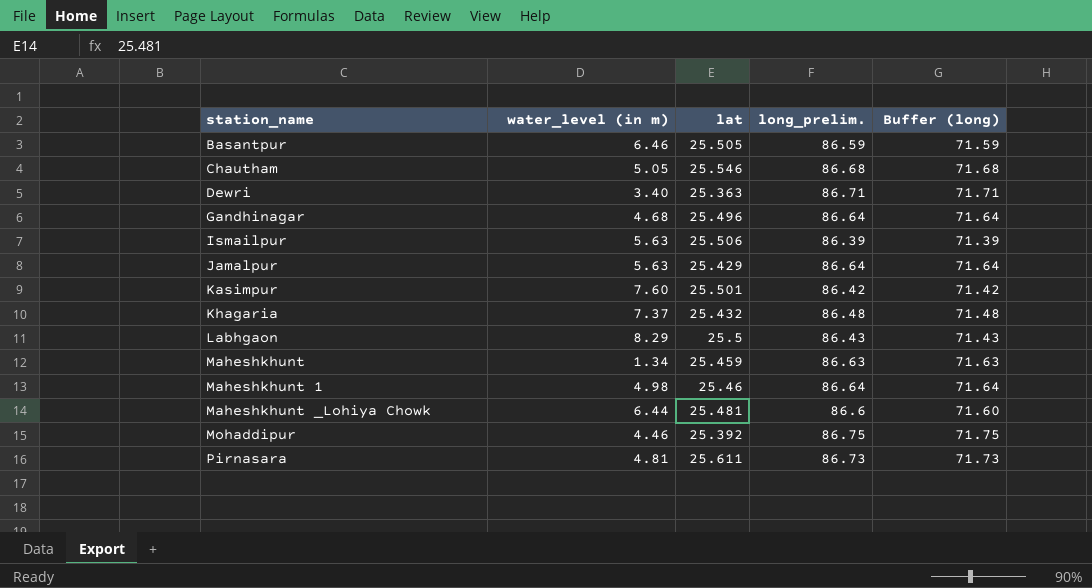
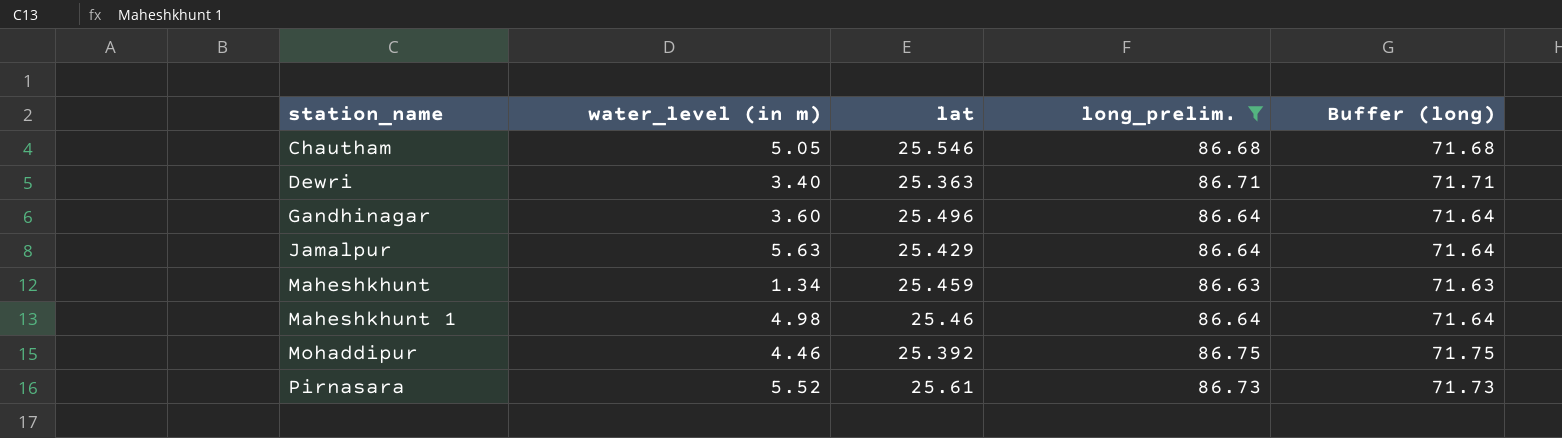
filter: none -> long_prelim. >= 86.63
Gandhinagar | water_level (in m): 4.68 -> 3.60
Pirnasara | water_level (in m): 4.81 -> 5.52
Pirnasara | lat: 25.611 -> 25.61

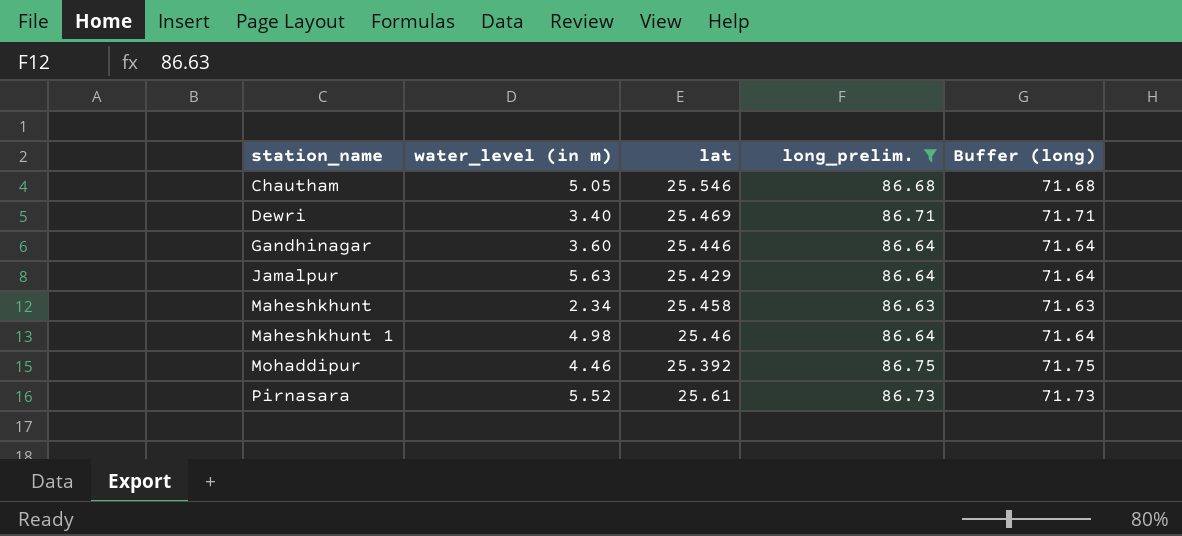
Dewri | lat: 25.363 -> 25.469
Gandhinagar | lat: 25.496 -> 25.446
Maheshkhunt | water_level (in m): 1.34 -> 2.34
Maheshkhunt | lat: 25.459 -> 25.458

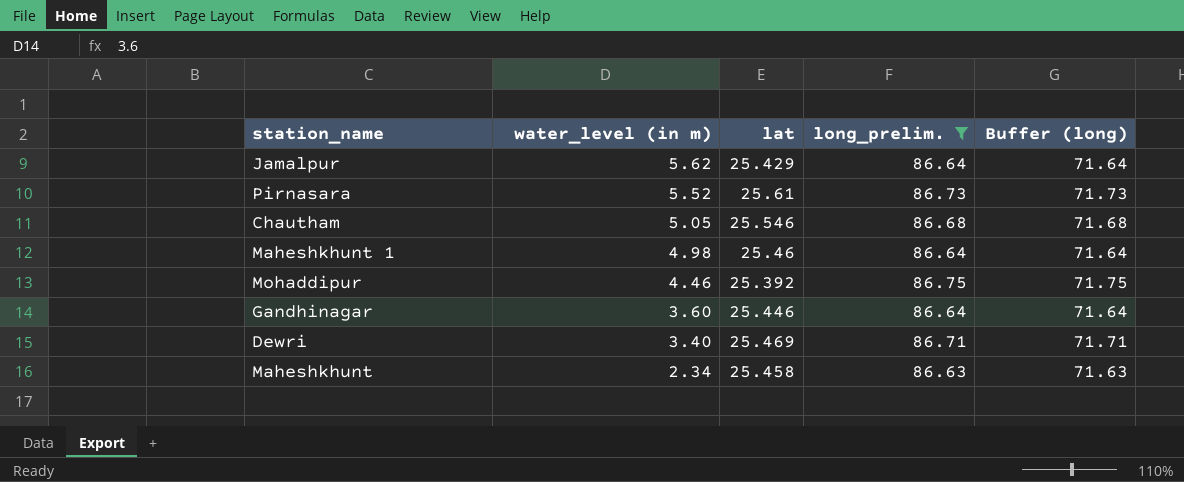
row order: station_name ascending -> water_level (in m) descending
Jamalpur | water_level (in m): 5.63 -> 5.62

